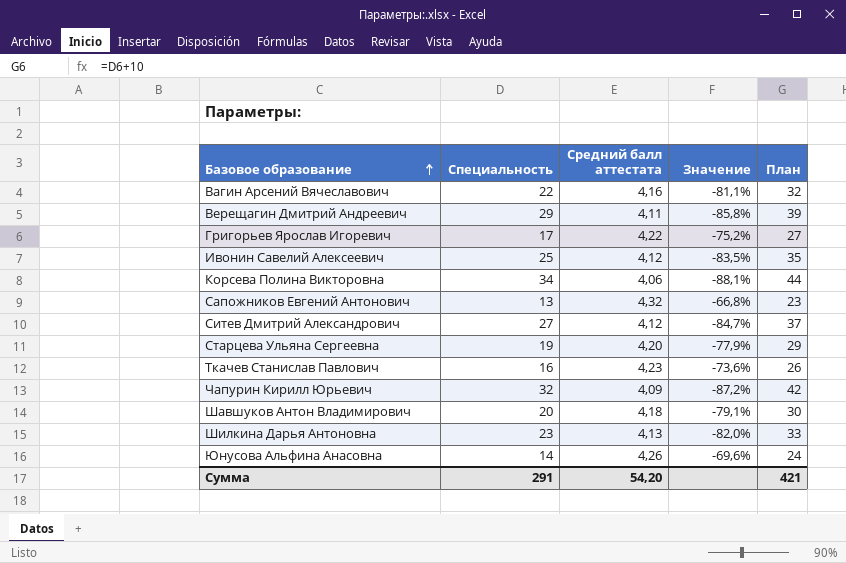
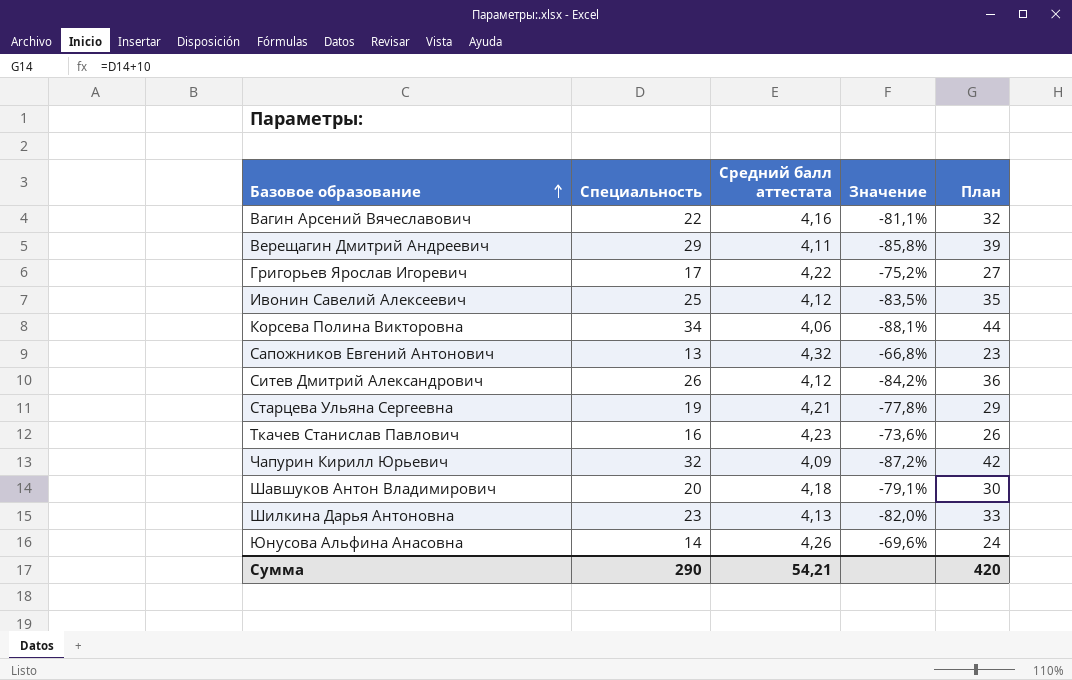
Ситев Дмитрий Александрович | Специальность: 27 -> 26
Ситев Дмитрий Александрович | Значение: -84,7% -> -84,2%
Ситев Дмитрий Александрович | План: 37 -> 36
Старцева Ульяна Сергеевна | Средний балл аттестата: 4,20 -> 4,21
Старцева Ульяна Сергеевна | Значение: -77,9% -> -77,8%
Сумма | Специальность: 291 -> 290
Сумма | Средний балл аттестата: 54,20 -> 54,21
Сумма | План: 421 -> 420

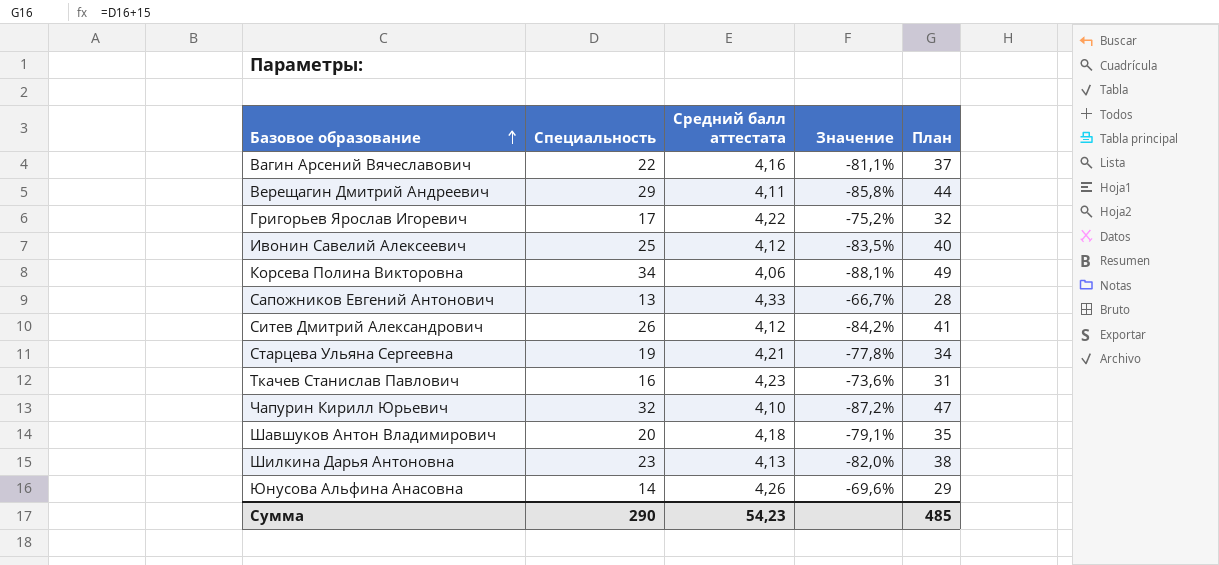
column План | formula: [Специальность] + 10 -> [Специальность] + 15
Сапожников Евгений Антонович | Средний балл аттестата: 4,32 -> 4,33
Сапожников Евгений Антонович | Значение: -66,8% -> -66,7%
Чапурин Кирилл Юрьевич | Средний балл аттестата: 4,09 -> 4,10
Сумма | Средний балл аттестата: 54,21 -> 54,23
Сумма | План: 420 -> 485

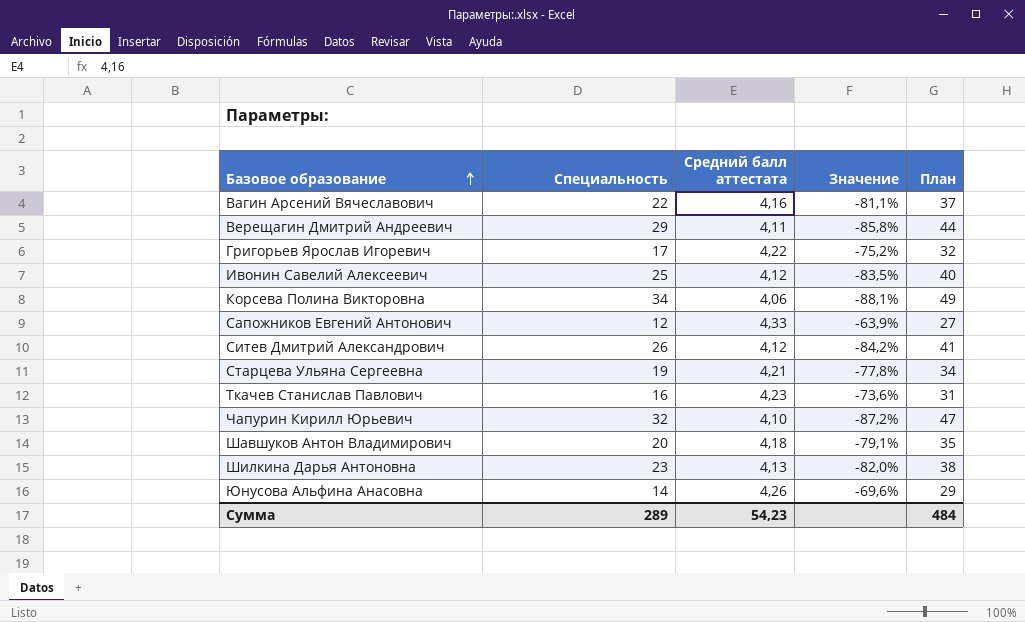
Сапожников Евгений Антонович | Специальность: 13 -> 12
Сапожников Евгений Антонович | Значение: -66,7% -> -63,9%
Сапожников Евгений Антонович | План: 28 -> 27
Сумма | Специальность: 290 -> 289
Сумма | План: 485 -> 484

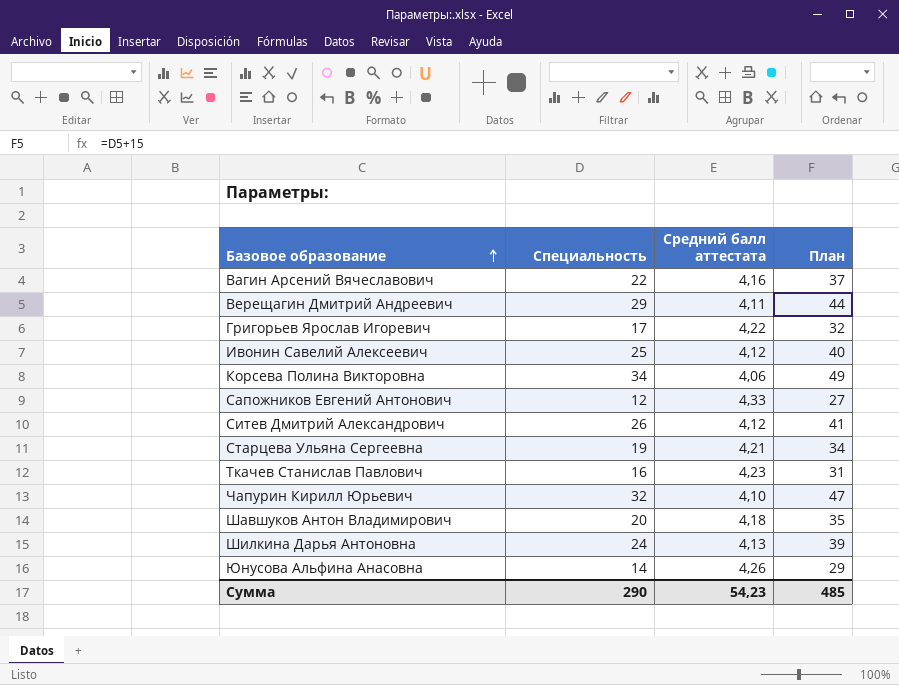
column Значение | formula: ([Средний балл аттестата] - [Специальность]) / [Специальность] -> none
Шилкина Дарья Антоновна | Специальность: 23 -> 24
Шилкина Дарья Антоновна | План: 38 -> 39
Сумма | Специальность: 289 -> 290
Сумма | План: 484 -> 485

